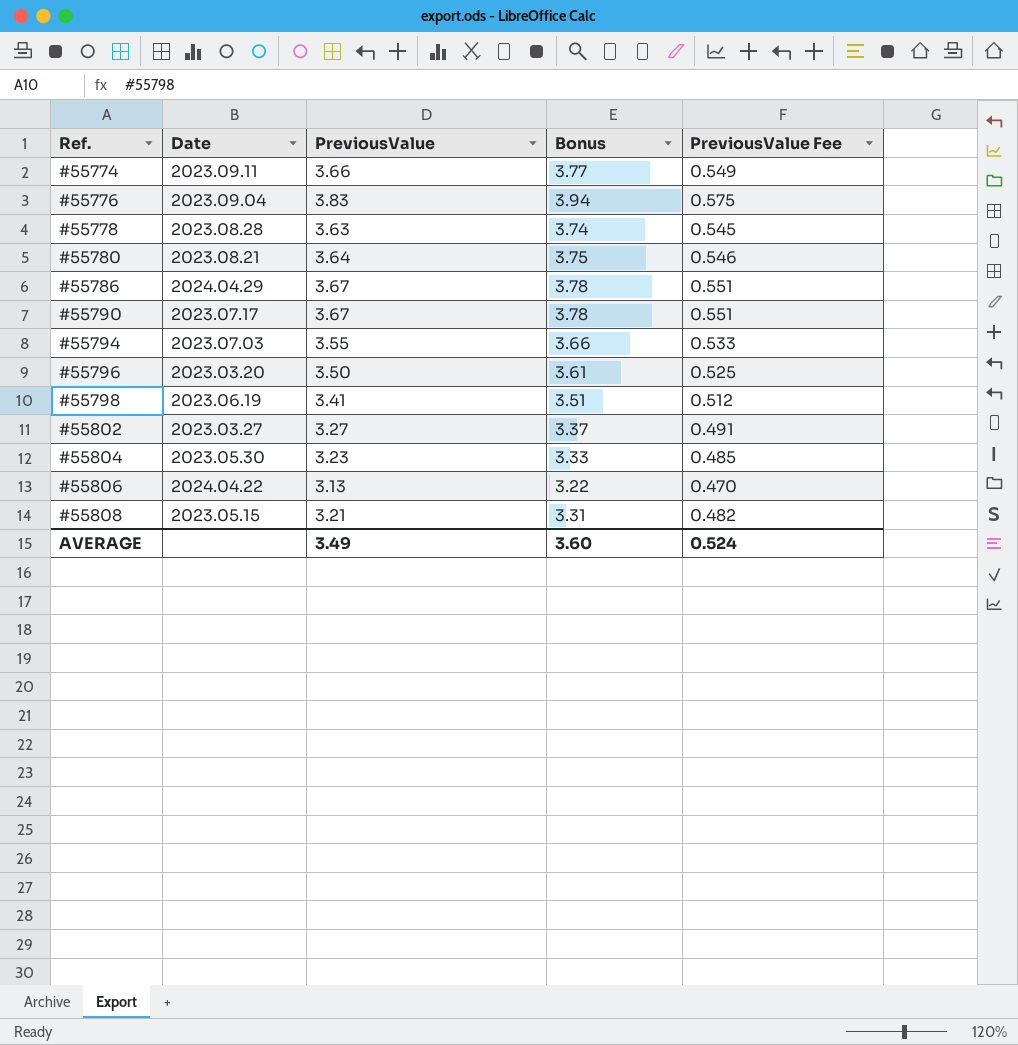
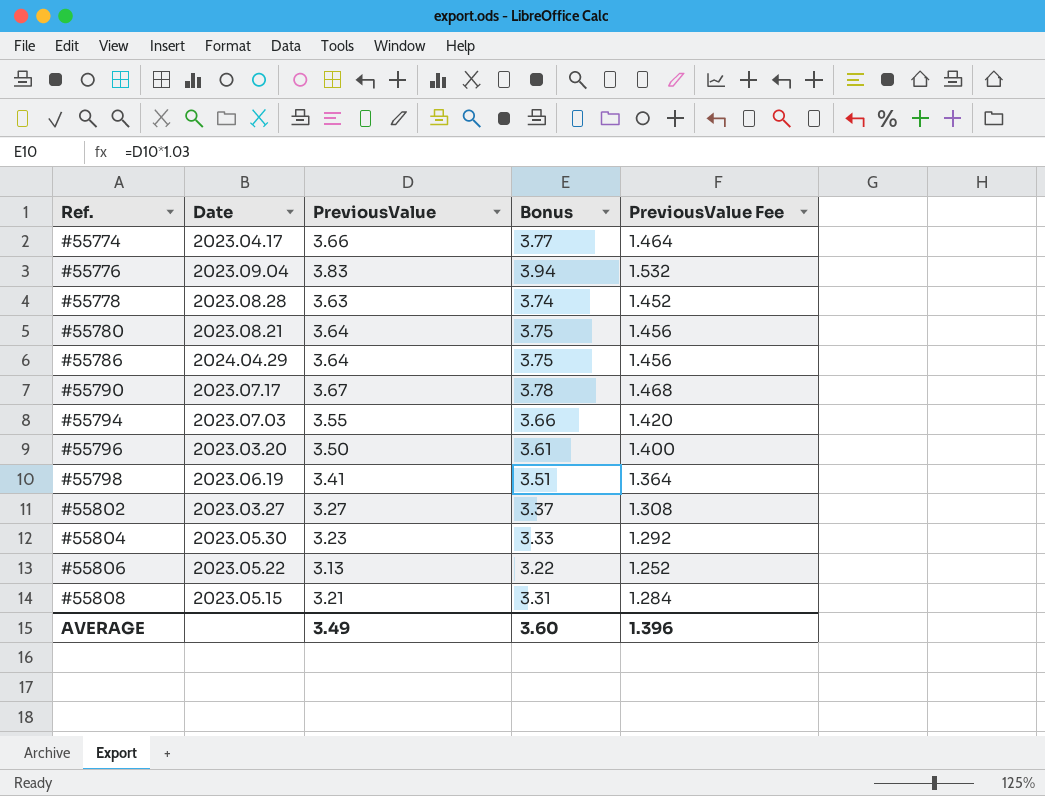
column PreviousValue Fee | formula: [PreviousValue] * 0.15 -> [PreviousValue] * 0.4
#55774 | Date: 2023.09.11 -> 2023.04.17
#55786 | PreviousValue: 3.67 -> 3.64
#55786 | Bonus: 3.78 -> 3.75
#55806 | Date: 2024.04.22 -> 2023.05.22
AVERAGE | PreviousValue Fee: 0.524 -> 1.396

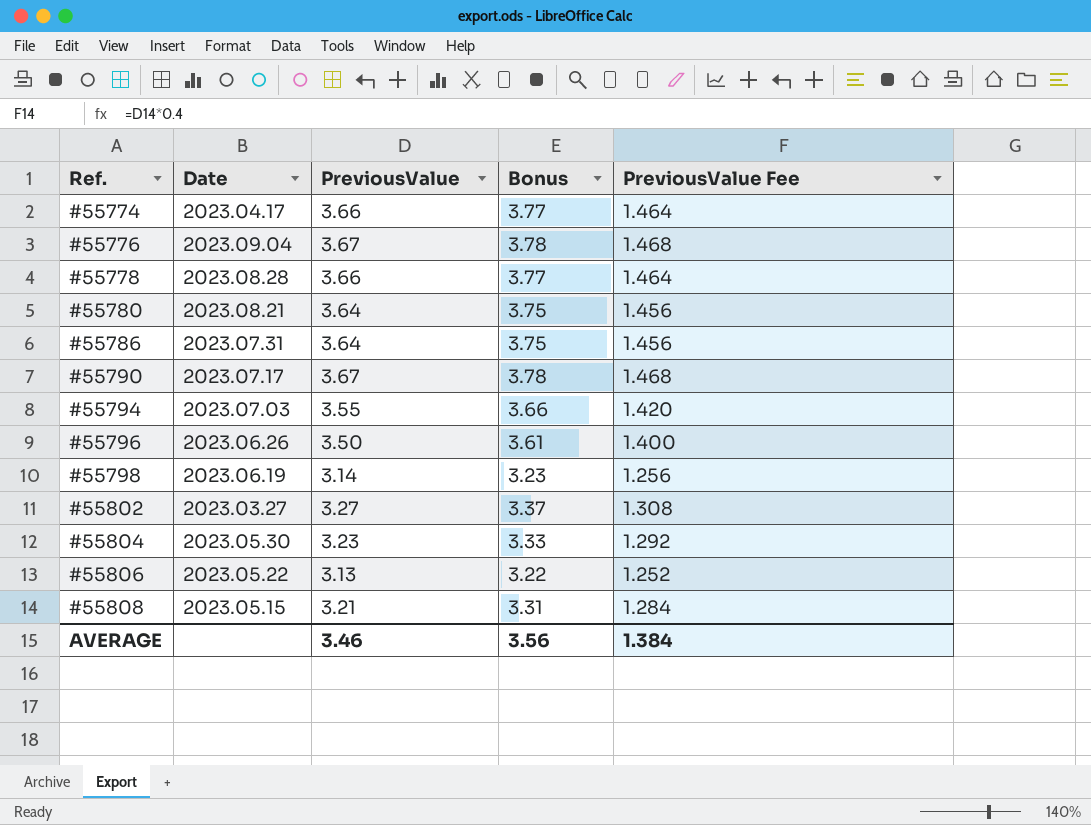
#55776 | PreviousValue: 3.83 -> 3.67
#55776 | Bonus: 3.94 -> 3.78
#55776 | PreviousValue Fee: 1.532 -> 1.468
#55778 | PreviousValue: 3.63 -> 3.66
#55778 | Bonus: 3.74 -> 3.77
#55778 | PreviousValue Fee: 1.452 -> 1.464
#55786 | Date: 2024.04.29 -> 2023.07.31
#55796 | Date: 2023.03.20 -> 2023.06.26
#55798 | PreviousValue: 3.41 -> 3.14
#55798 | Bonus: 3.51 -> 3.23
#55798 | PreviousValue Fee: 1.364 -> 1.256
AVERAGE | PreviousValue: 3.49 -> 3.46
AVERAGE | Bonus: 3.60 -> 3.56
AVERAGE | PreviousValue Fee: 1.396 -> 1.384

